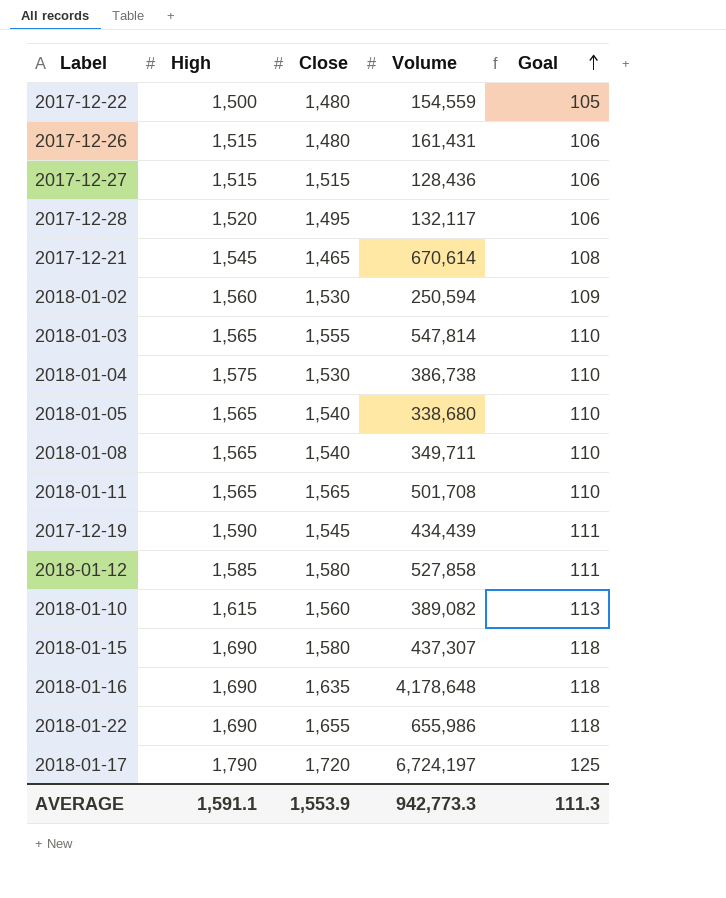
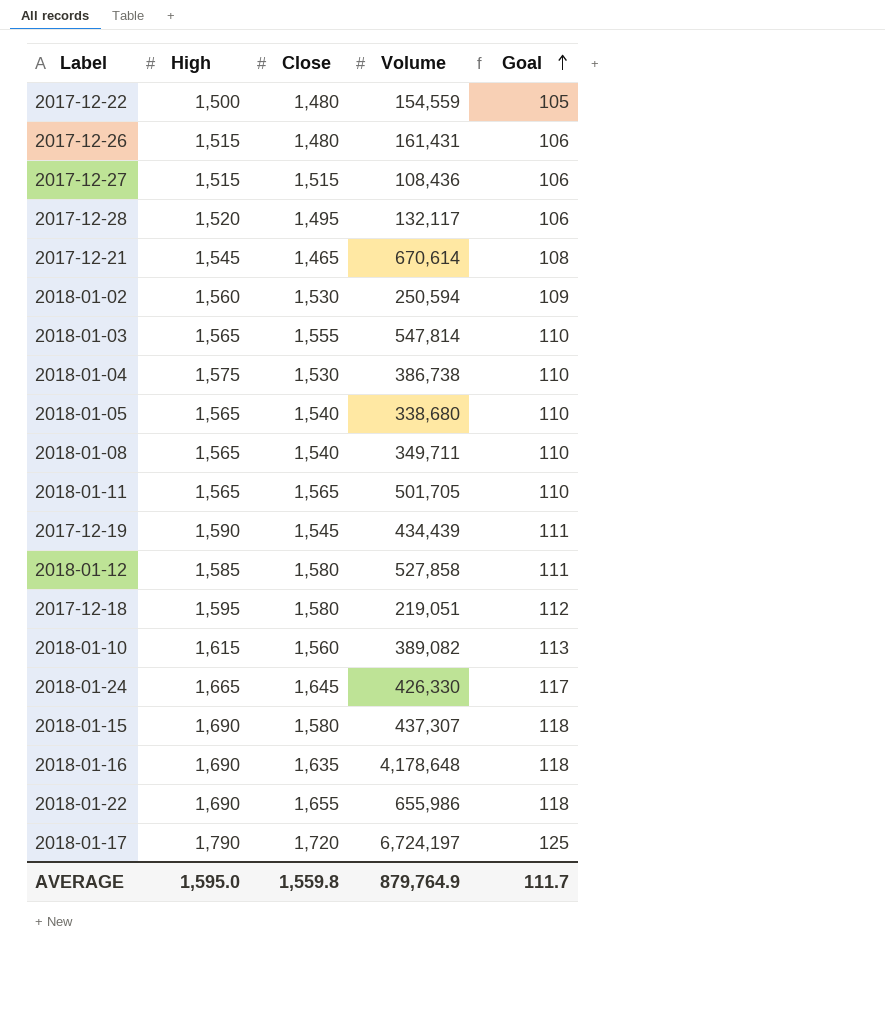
2017-12-27 | Volume: 128,436 -> 108,436
2018-01-11 | Volume: 501,708 -> 501,705
row 2017-12-18: none -> 1,595 | 1,580 | 219,051 | 112
row 2018-01-24: none -> 1,665 | 1,645 | 426,330 | 117
AVERAGE | High: 1,591.1 -> 1,595.0
AVERAGE | Close: 1,553.9 -> 1,559.8
AVERAGE | Volume: 942,773.3 -> 879,764.9
AVERAGE | Goal: 111.3 -> 111.7

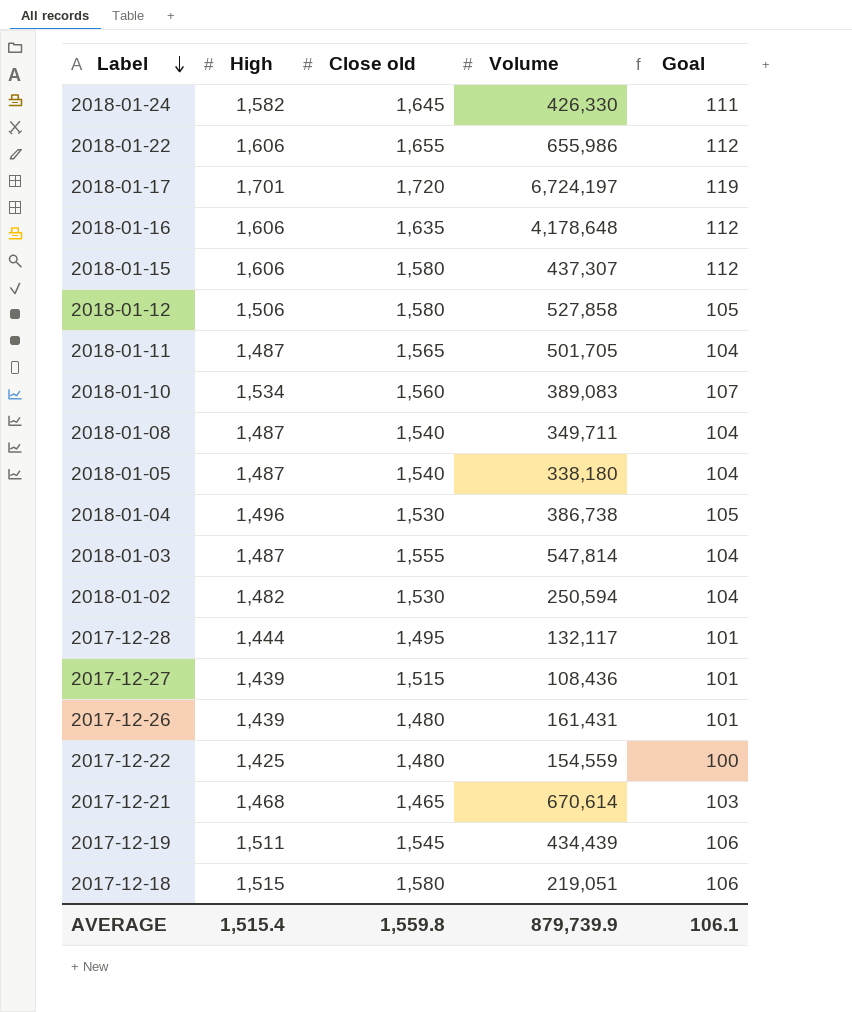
row order: Goal ascending -> Label descending
column name: Close -> Close old
2018-01-24 | High: 1,665 -> 1,582
2018-01-24 | Goal: 117 -> 111
2018-01-22 | High: 1,690 -> 1,606
2018-01-22 | Goal: 118 -> 112
2018-01-17 | High: 1,790 -> 1,701
2018-01-17 | Goal: 125 -> 119
2018-01-16 | High: 1,690 -> 1,606
2018-01-16 | Goal: 118 -> 112
2018-01-15 | High: 1,690 -> 1,606
2018-01-15 | Goal: 118 -> 112
2018-01-12 | High: 1,585 -> 1,506
2018-01-12 | Goal: 111 -> 105
2018-01-11 | High: 1,565 -> 1,487
2018-01-11 | Goal: 110 -> 104
2018-01-10 | High: 1,615 -> 1,534
2018-01-10 | Volume: 389,082 -> 389,083
2018-01-10 | Goal: 113 -> 107
2018-01-08 | High: 1,565 -> 1,487
2018-01-08 | Goal: 110 -> 104
2018-01-05 | High: 1,565 -> 1,487
2018-01-05 | Volume: 338,680 -> 338,180
2018-01-05 | Goal: 110 -> 104
2018-01-04 | High: 1,575 -> 1,496
2018-01-04 | Goal: 110 -> 105
2018-01-03 | High: 1,565 -> 1,487
2018-01-03 | Goal: 110 -> 104
2018-01-02 | High: 1,560 -> 1,482
2018-01-02 | Goal: 109 -> 104
2017-12-28 | High: 1,520 -> 1,444
2017-12-28 | Goal: 106 -> 101
2017-12-27 | High: 1,515 -> 1,439
2017-12-27 | Goal: 106 -> 101
2017-12-26 | High: 1,515 -> 1,439
2017-12-26 | Goal: 106 -> 101
2017-12-22 | High: 1,500 -> 1,425
2017-12-22 | Goal: 105 -> 100
2017-12-21 | High: 1,545 -> 1,468
2017-12-21 | Goal: 108 -> 103
2017-12-19 | High: 1,590 -> 1,511
2017-12-19 | Goal: 111 -> 106
2017-12-18 | High: 1,595 -> 1,515
2017-12-18 | Goal: 112 -> 106
AVERAGE | High: 1,595.0 -> 1,515.4
AVERAGE | Volume: 879,764.9 -> 879,739.9
AVERAGE | Goal: 111.7 -> 106.1

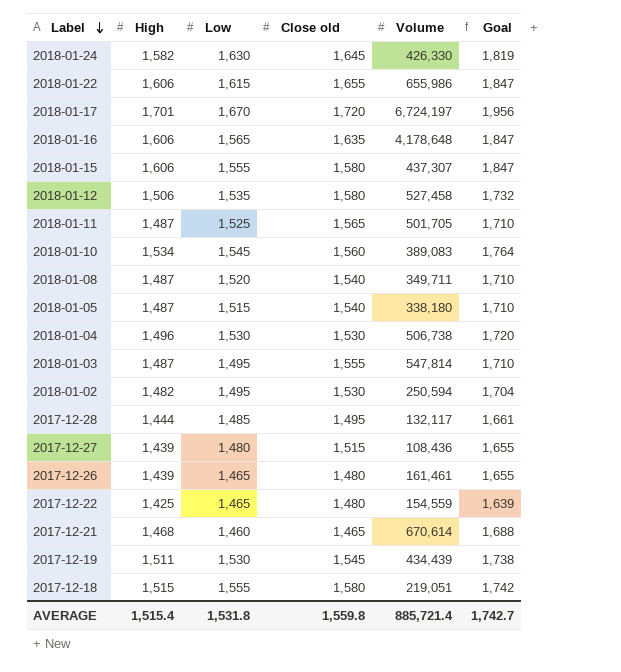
column Low | position: none -> 3
column Goal | formula: [High] * 0.07 -> [High] * 1.15
2018-01-12 | Volume: 527,858 -> 527,458
2018-01-04 | Volume: 386,738 -> 506,738
2017-12-26 | Volume: 161,431 -> 161,461
AVERAGE | Volume: 879,739.9 -> 885,721.4
AVERAGE | Goal: 106.1 -> 1,742.7

